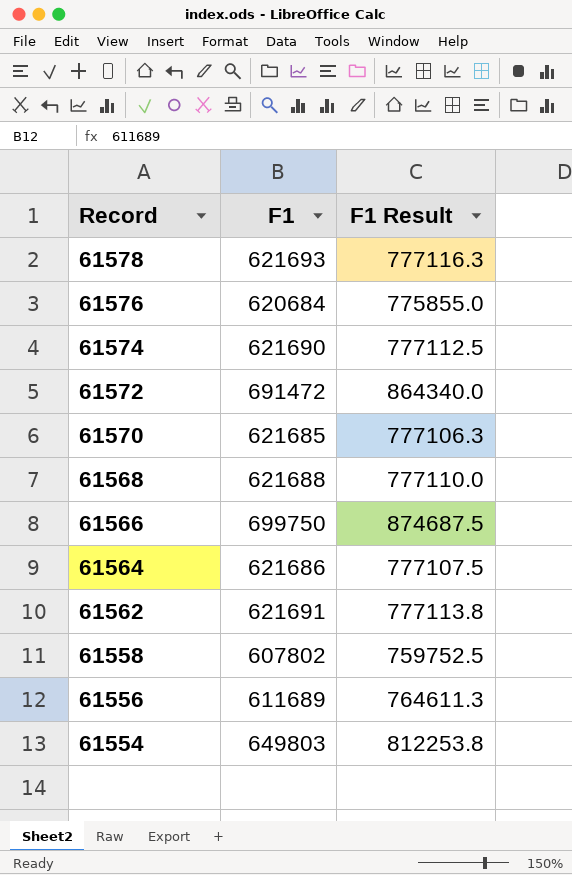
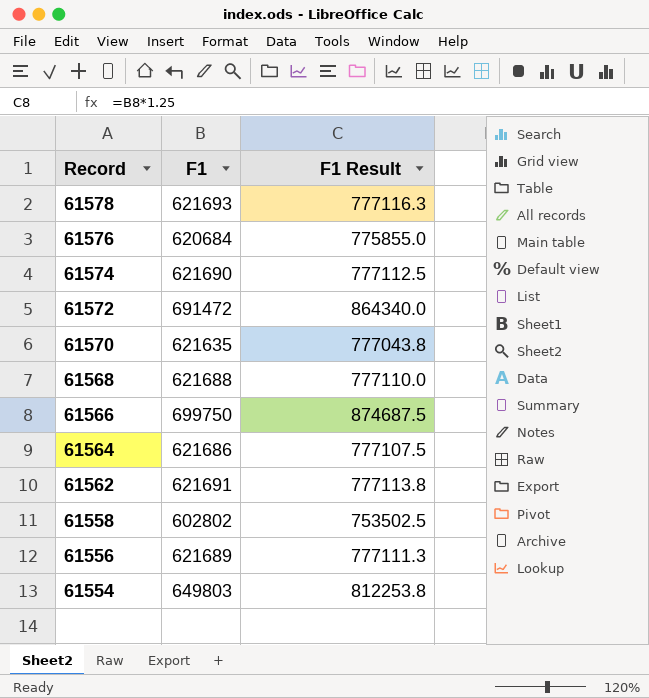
61570 | F1: 621685 -> 621635
61570 | F1 Result: 777106.3 -> 777043.8
61558 | F1: 607802 -> 602802
61558 | F1 Result: 759752.5 -> 753502.5
61556 | F1: 611689 -> 621689
61556 | F1 Result: 764611.3 -> 777111.3

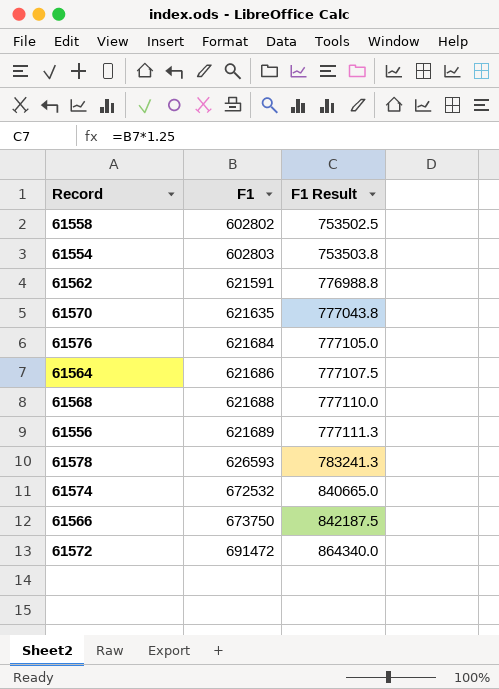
row order: Record descending -> F1 ascending
61554 | F1: 649803 -> 602803
61554 | F1 Result: 812253.8 -> 753503.8
61562 | F1: 621691 -> 621591
61562 | F1 Result: 777113.8 -> 776988.8
61576 | F1: 620684 -> 621684
61576 | F1 Result: 775855.0 -> 777105.0
61578 | F1: 621693 -> 626593
61578 | F1 Result: 777116.3 -> 783241.3
61574 | F1: 621690 -> 672532
61574 | F1 Result: 777112.5 -> 840665.0
61566 | F1: 699750 -> 673750
61566 | F1 Result: 874687.5 -> 842187.5

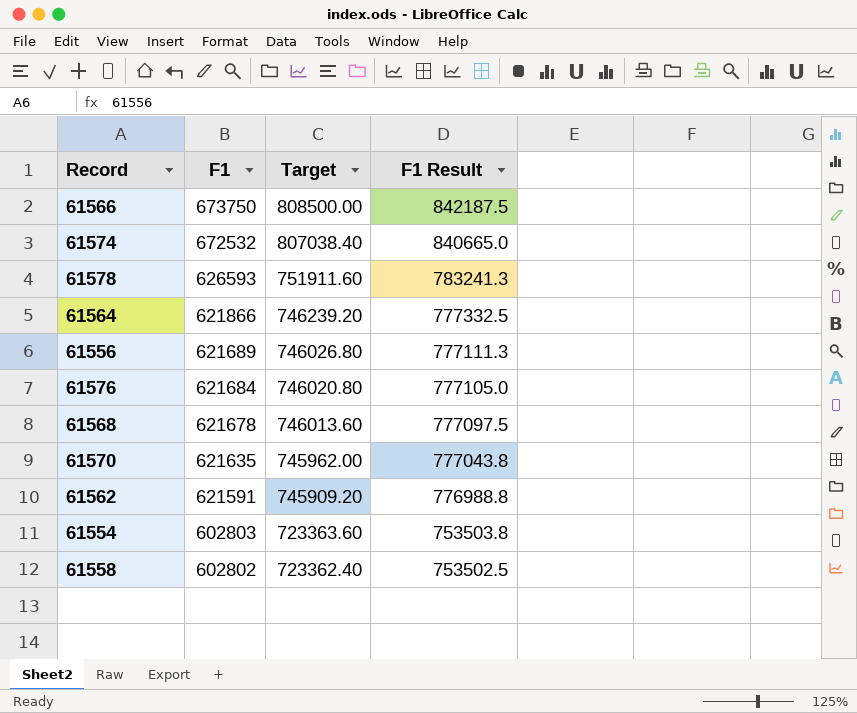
row order: F1 ascending -> F1 descending
column Target | formula: none -> [F1] * 1.2
row 61572: 691472 | 864340.0 -> none
61564 | F1: 621686 -> 621866
61564 | F1 Result: 777107.5 -> 777332.5
61568 | F1: 621688 -> 621678
61568 | F1 Result: 777110.0 -> 777097.5

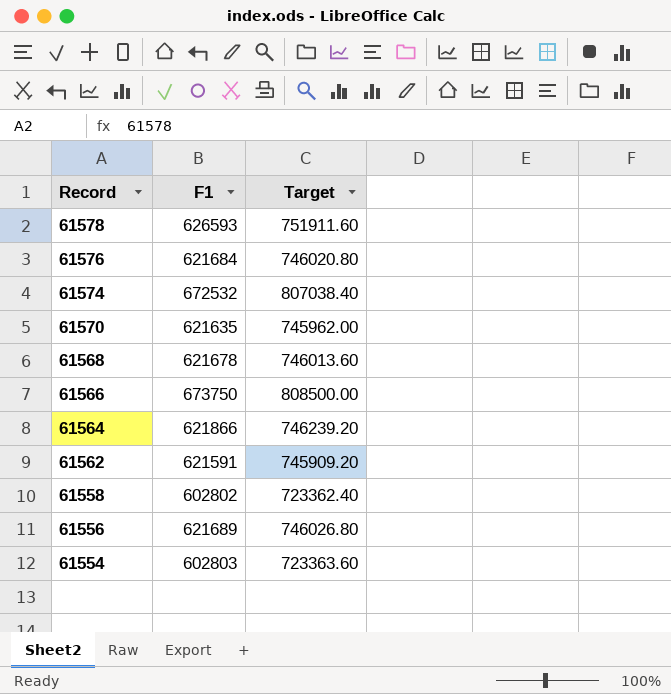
row order: F1 descending -> Record descending
column F1 Result | formula: [F1] * 1.25 -> none

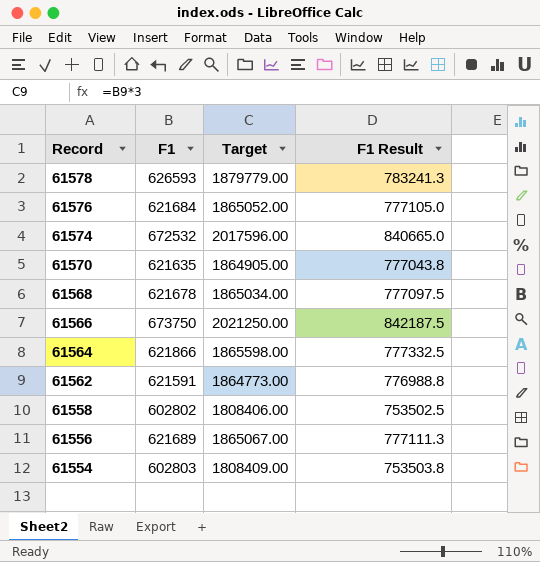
column Target | formula: [F1] * 1.2 -> [F1] * 3
column F1 Result | formula: none -> [F1] * 1.25

